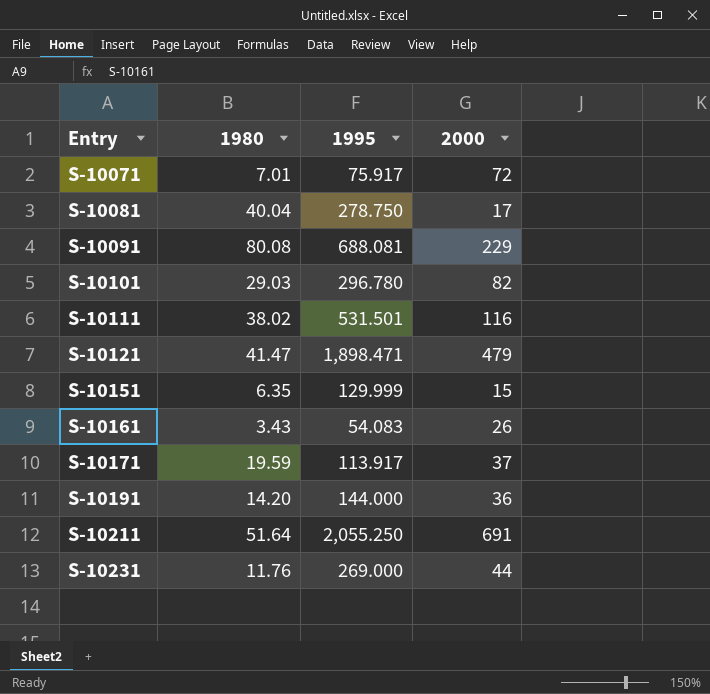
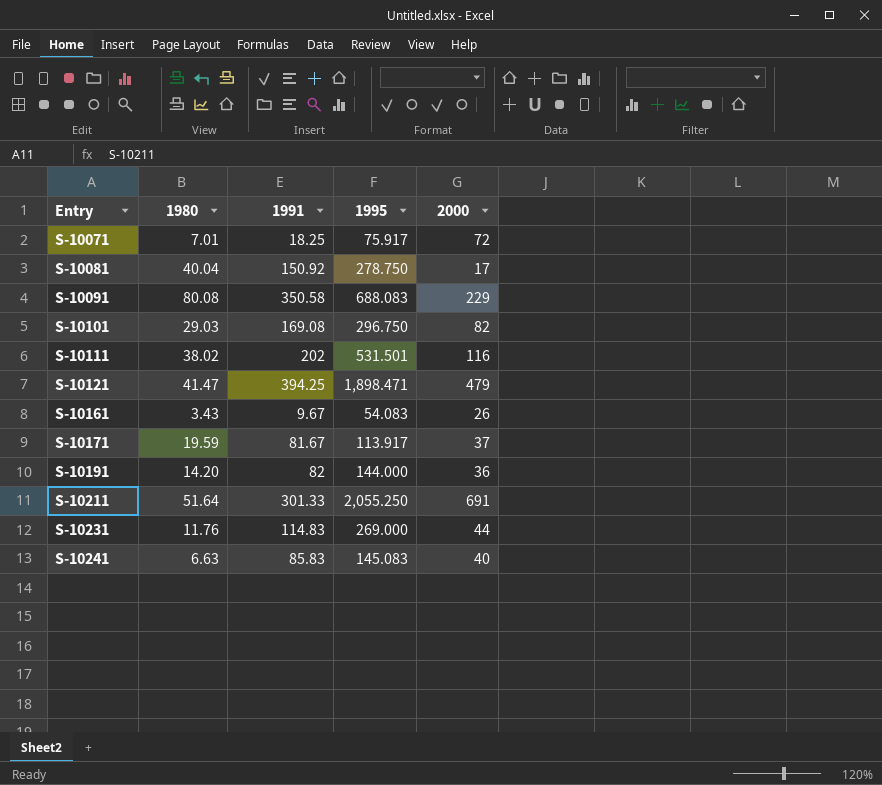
column 1991 | position: none -> 3
row S-10151: 6.35 | 129.999 | 15 -> none
S-10091 | 1995: 688.081 -> 688.083
S-10101 | 1995: 296.780 -> 296.750
row S-10241: none -> 6.63 | 85.83 | 145.083 | 40

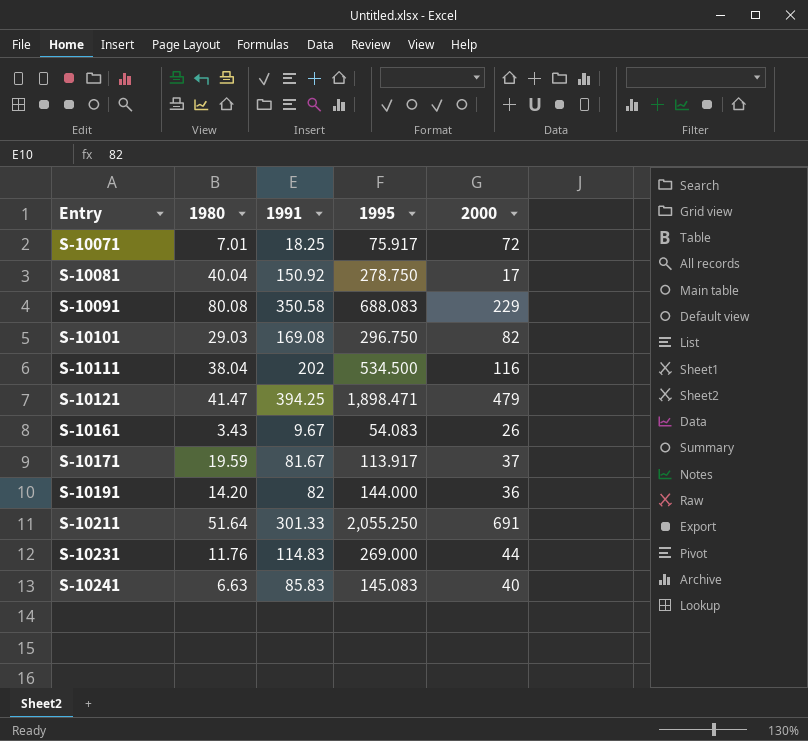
S-10111 | 1980: 38.02 -> 38.04
S-10111 | 1995: 531.501 -> 534.500

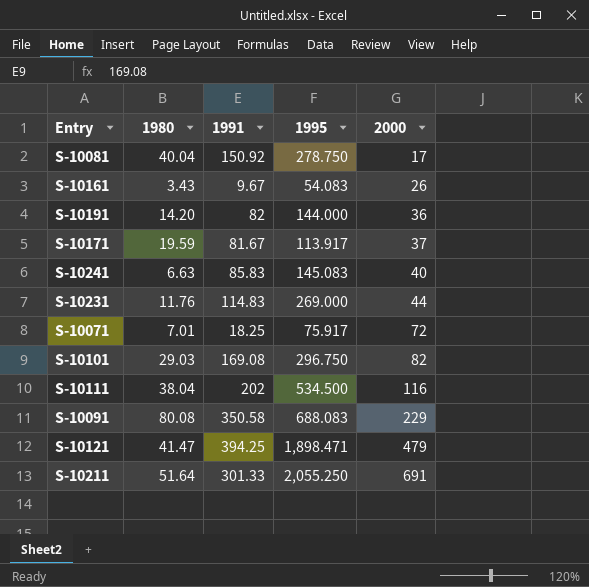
row order: Entry ascending -> 2000 ascending

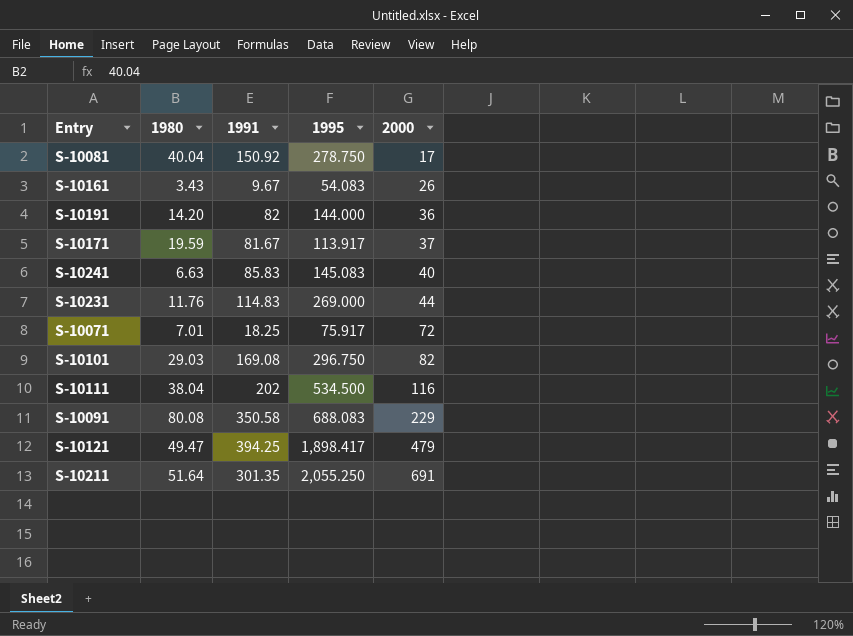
S-10121 | 1980: 41.47 -> 49.47
S-10121 | 1995: 1,898.471 -> 1,898.417
S-10211 | 1991: 301.33 -> 301.35

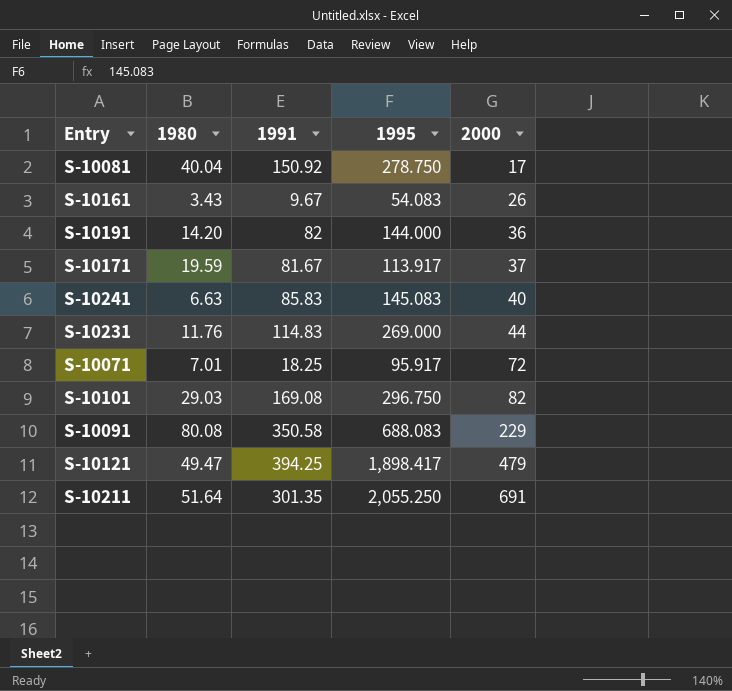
row S-10111: 38.04 | 202 | 534.500 | 116 -> none
S-10071 | 1995: 75.917 -> 95.917

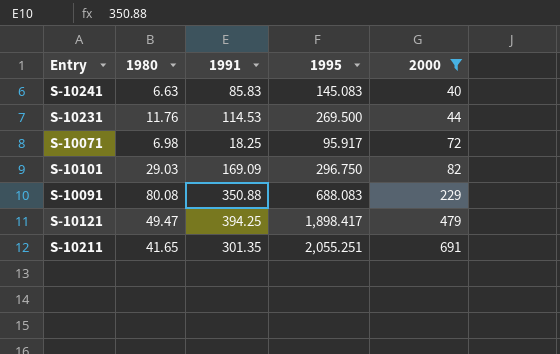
filter: none -> 2000 >= 40
S-10231 | 1991: 114.83 -> 114.53
S-10231 | 1995: 269.000 -> 269.500
S-10071 | 1980: 7.01 -> 6.98
S-10101 | 1991: 169.08 -> 169.09
S-10091 | 1991: 350.58 -> 350.88
S-10211 | 1980: 51.64 -> 41.65
S-10211 | 1995: 2,055.250 -> 2,055.251

